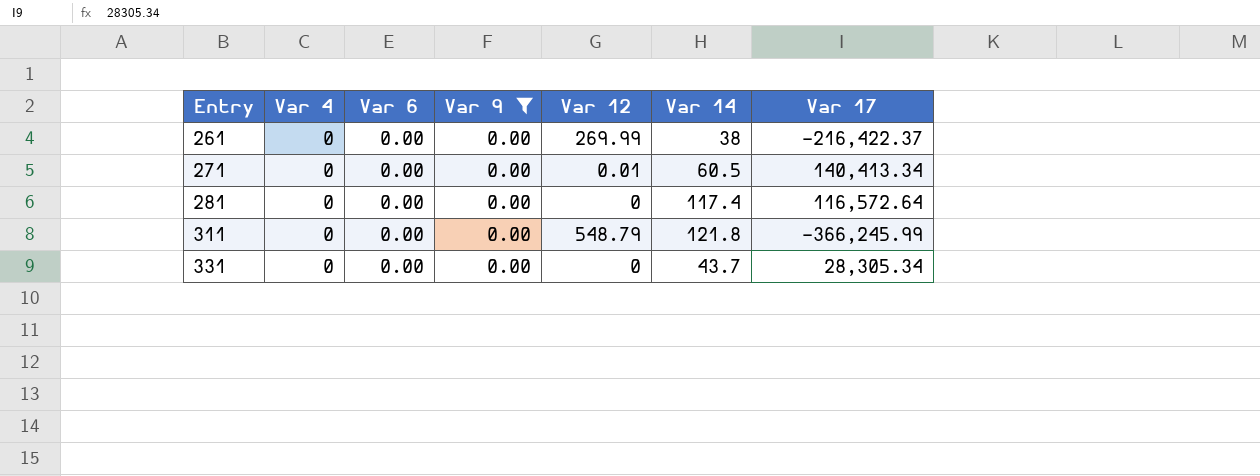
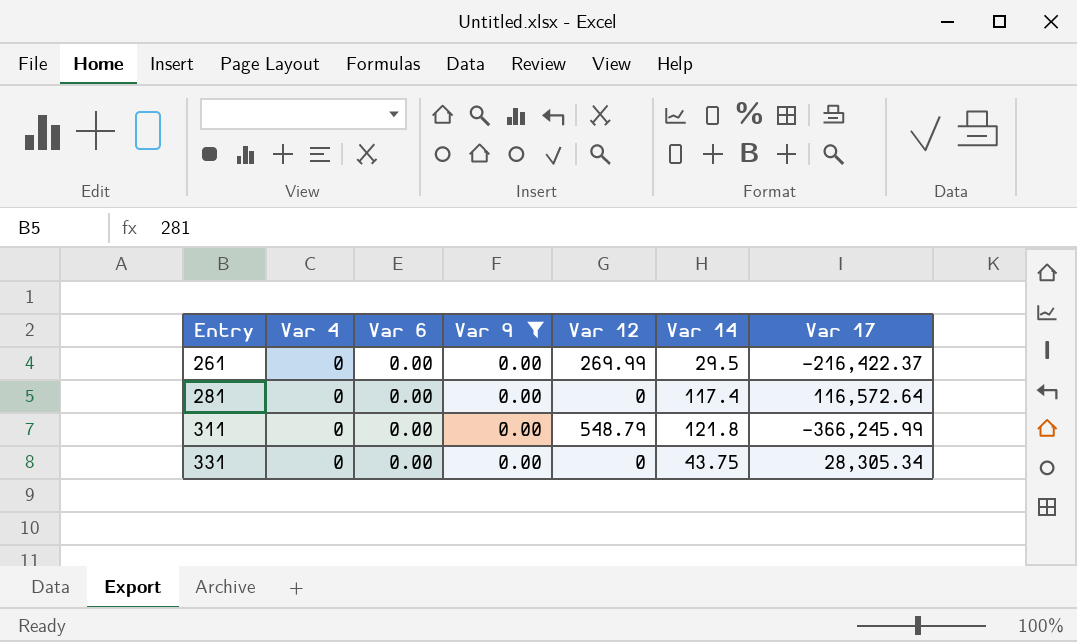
row 271: 0 | 0.00 | 0.00 | 0.01 | 60.5 | 140,413.34 -> none
261 | Var 14: 38 -> 29.5
331 | Var 14: 43.7 -> 43.75

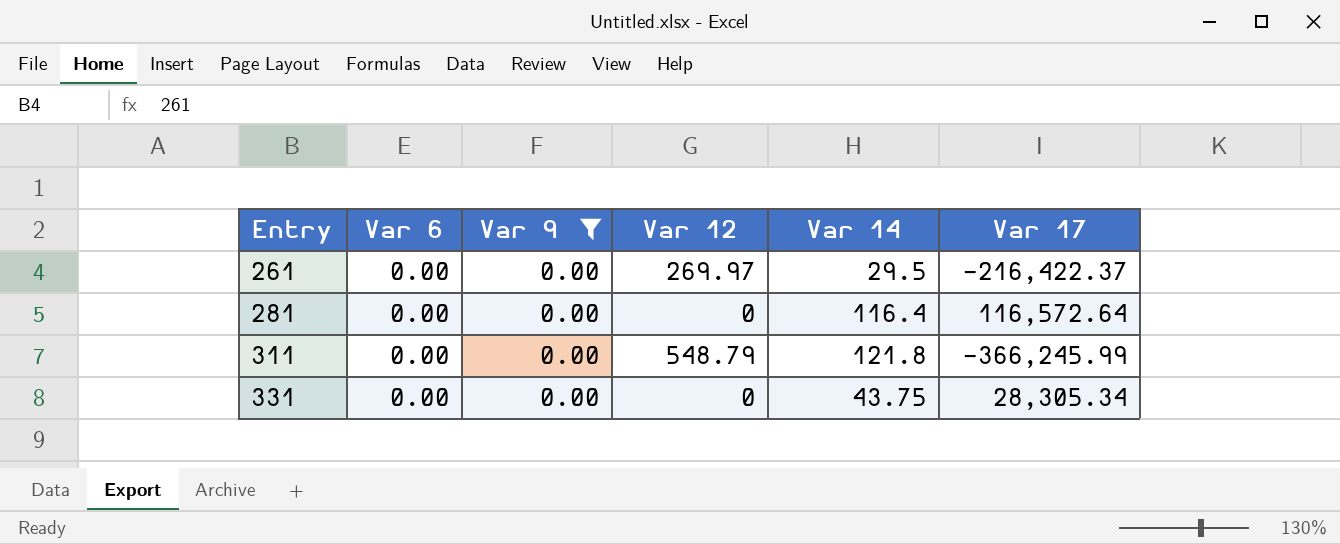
column Var 4 | position: 2 -> none
261 | Var 12: 269.99 -> 269.97
281 | Var 14: 117.4 -> 116.4

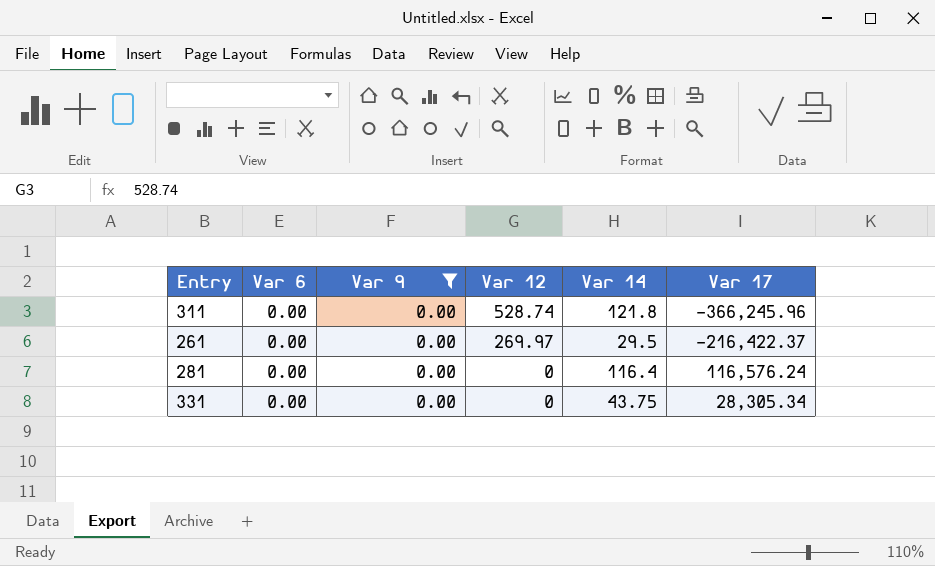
row order: Entry ascending -> Var 12 descending
311 | Var 12: 548.79 -> 528.74
311 | Var 17: -366,245.99 -> -366,245.96
281 | Var 17: 116,572.64 -> 116,576.24

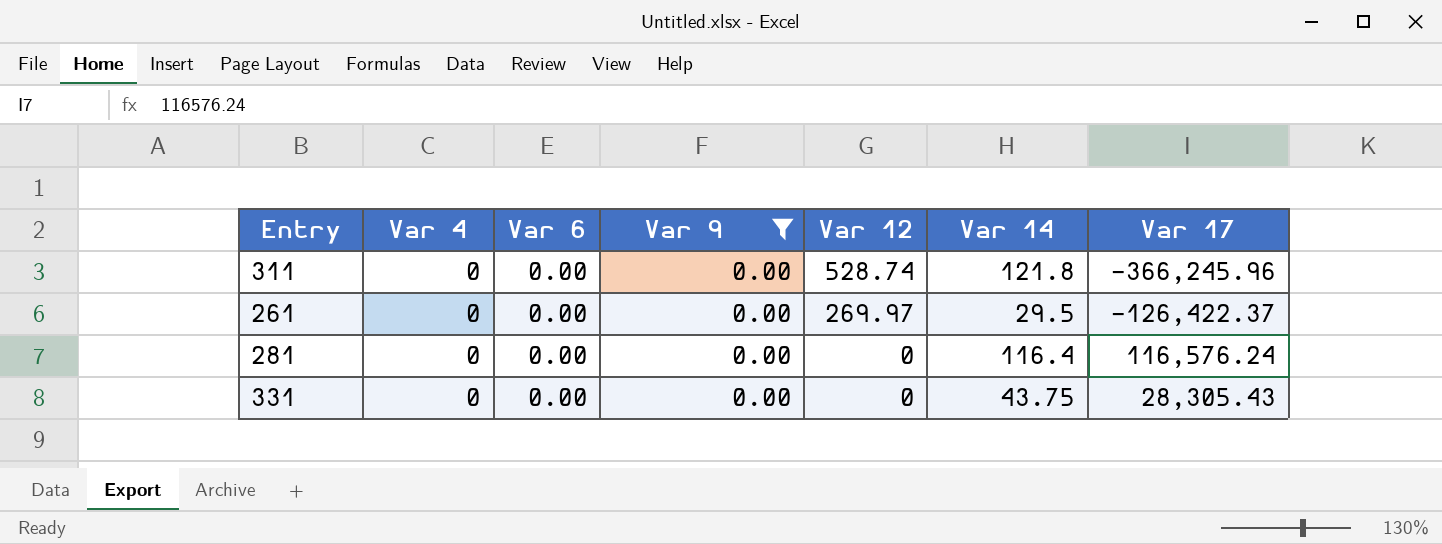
column Var 4 | position: none -> 2
261 | Var 17: -216,422.37 -> -126,422.37
331 | Var 17: 28,305.34 -> 28,305.43

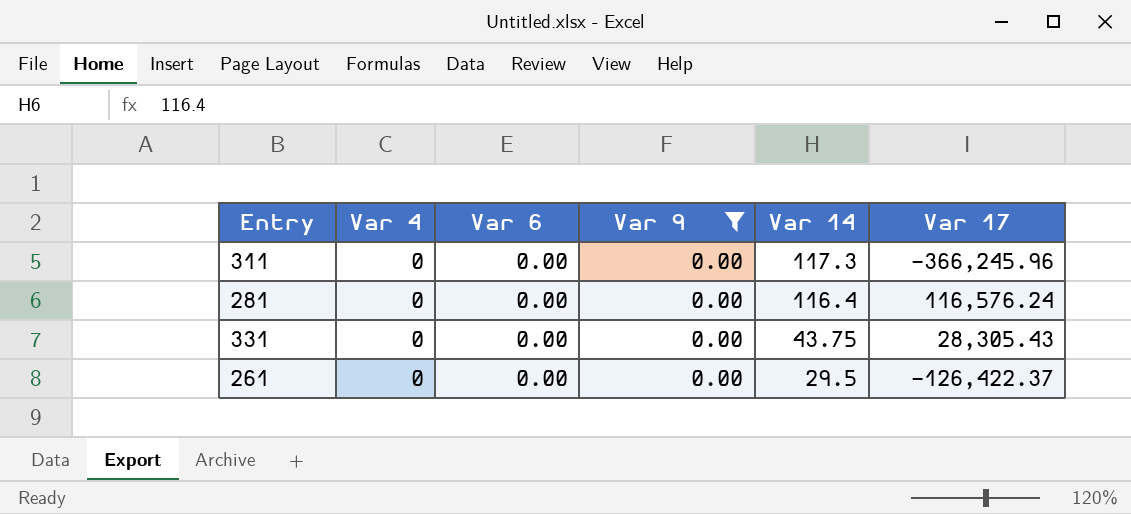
row order: Var 12 descending -> Var 14 descending
column Var 12 | position: 5 -> none
311 | Var 14: 121.8 -> 117.3

